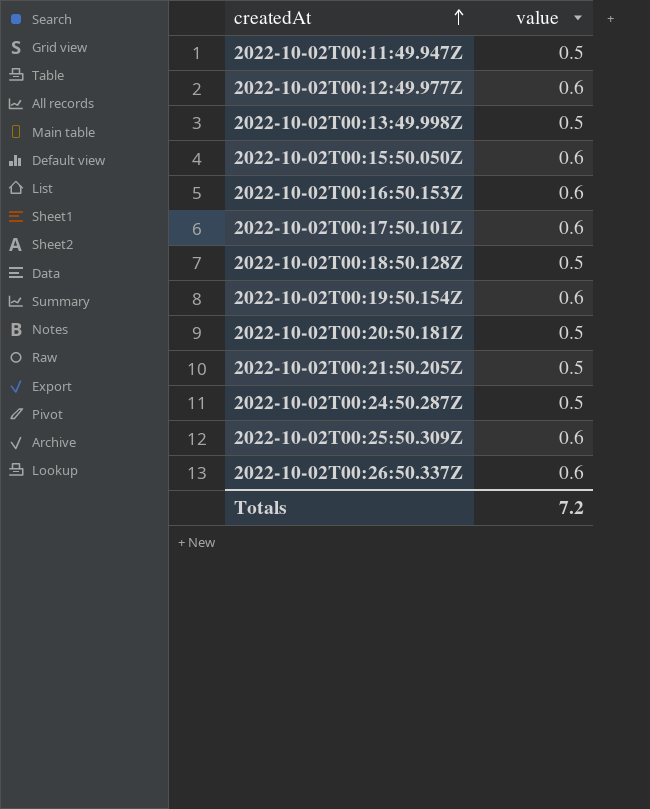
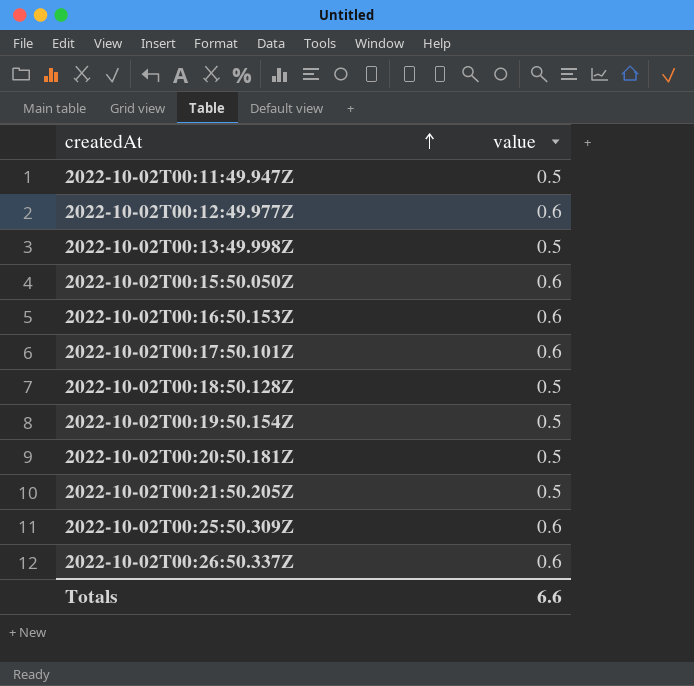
row 2022-10-02T00:24:50.287Z: 0.5 -> none
2022-10-02T00:19:50.154Z | value: 0.6 -> 0.5
Totals | value: 7.2 -> 6.6

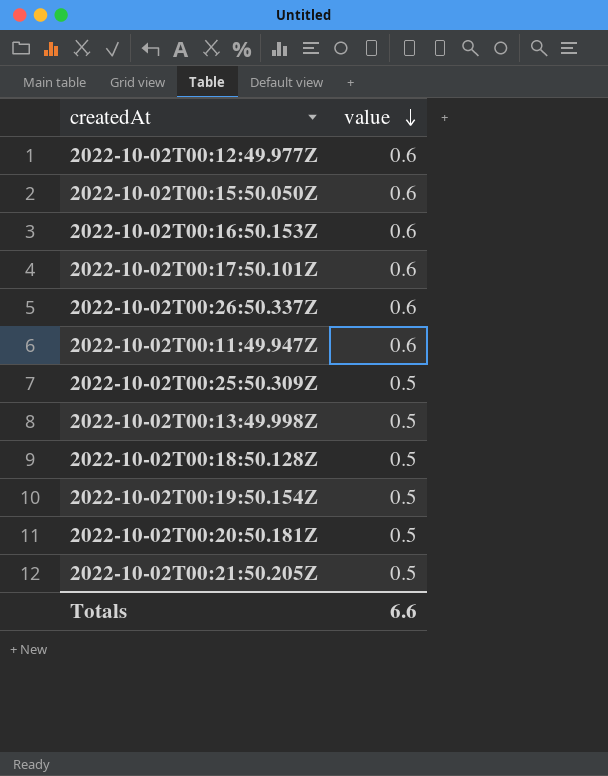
row order: createdAt ascending -> value descending
2022-10-02T00:11:49.947Z | value: 0.5 -> 0.6
2022-10-02T00:25:50.309Z | value: 0.6 -> 0.5

